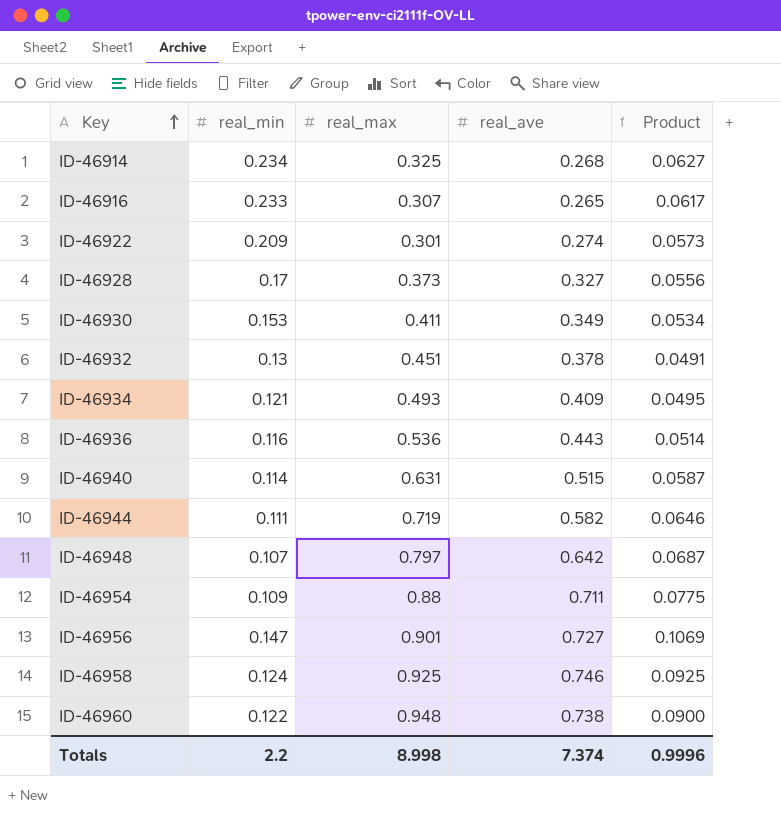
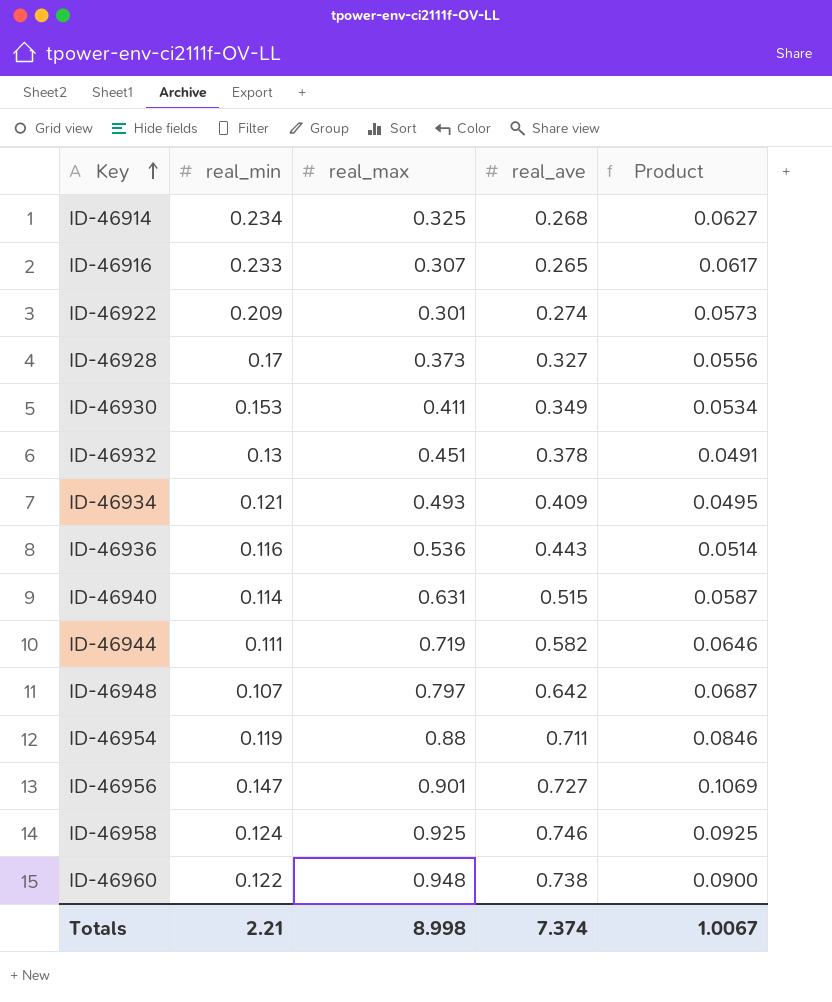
ID-46954 | real_min: 0.109 -> 0.119
ID-46954 | Product: 0.0775 -> 0.0846
Totals | real_min: 2.2 -> 2.21
Totals | Product: 0.9996 -> 1.0067

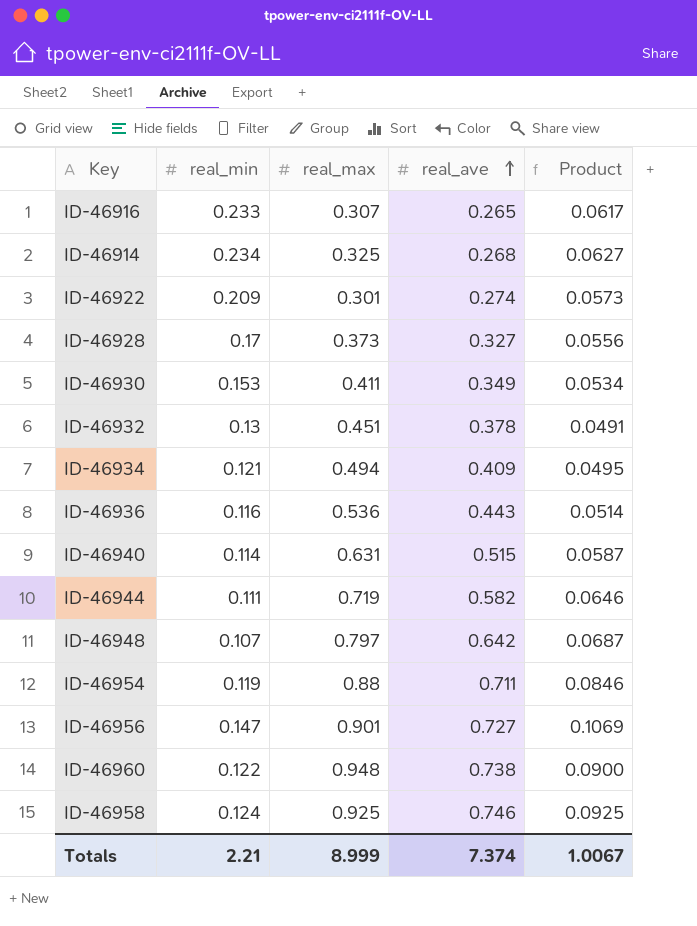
row order: Key ascending -> real_ave ascending
ID-46934 | real_max: 0.493 -> 0.494
Totals | real_max: 8.998 -> 8.999

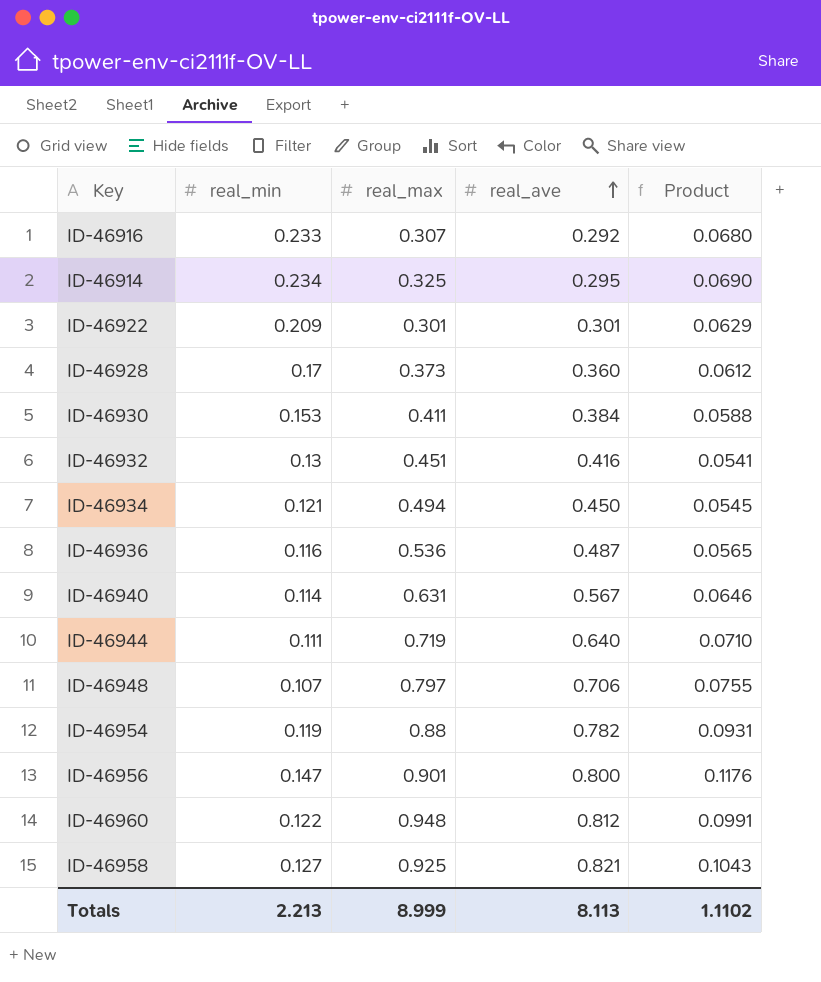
ID-46916 | real_ave: 0.265 -> 0.292
ID-46916 | Product: 0.0617 -> 0.0680
ID-46914 | real_ave: 0.268 -> 0.295
ID-46914 | Product: 0.0627 -> 0.0690
ID-46922 | real_ave: 0.274 -> 0.301
ID-46922 | Product: 0.0573 -> 0.0629
ID-46928 | real_ave: 0.327 -> 0.360
ID-46928 | Product: 0.0556 -> 0.0612
ID-46930 | real_ave: 0.349 -> 0.384
ID-46930 | Product: 0.0534 -> 0.0588
ID-46932 | real_ave: 0.378 -> 0.416
ID-46932 | Product: 0.0491 -> 0.0541
ID-46934 | real_ave: 0.409 -> 0.450
ID-46934 | Product: 0.0495 -> 0.0545
ID-46936 | real_ave: 0.443 -> 0.487
ID-46936 | Product: 0.0514 -> 0.0565
ID-46940 | real_ave: 0.515 -> 0.567
ID-46940 | Product: 0.0587 -> 0.0646
ID-46944 | real_ave: 0.582 -> 0.640
ID-46944 | Product: 0.0646 -> 0.0710
ID-46948 | real_ave: 0.642 -> 0.706
ID-46948 | Product: 0.0687 -> 0.0755
ID-46954 | real_ave: 0.711 -> 0.782
ID-46954 | Product: 0.0846 -> 0.0931
ID-46956 | real_ave: 0.727 -> 0.800
ID-46956 | Product: 0.1069 -> 0.1176
ID-46960 | real_ave: 0.738 -> 0.812
ID-46960 | Product: 0.0900 -> 0.0991
ID-46958 | real_min: 0.124 -> 0.127
ID-46958 | real_ave: 0.746 -> 0.821
ID-46958 | Product: 0.0925 -> 0.1043
Totals | real_min: 2.21 -> 2.213
Totals | real_ave: 7.374 -> 8.113
Totals | Product: 1.0067 -> 1.1102

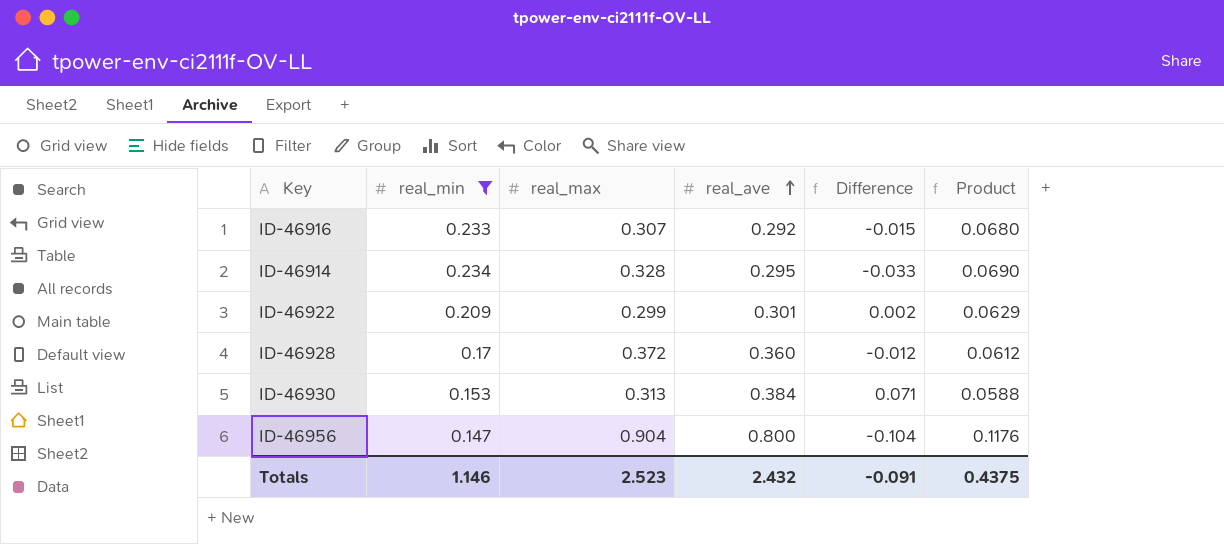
filter: none -> real_min >= 0.147
column Difference | formula: none -> [real_ave] - [real_max]
ID-46914 | real_max: 0.325 -> 0.328
ID-46922 | real_max: 0.301 -> 0.299
ID-46928 | real_max: 0.373 -> 0.372
ID-46930 | real_max: 0.411 -> 0.313
ID-46956 | real_max: 0.901 -> 0.904
Totals | real_min: 2.213 -> 1.146
Totals | real_max: 8.999 -> 2.523
Totals | real_ave: 8.113 -> 2.432
Totals | Product: 1.1102 -> 0.4375

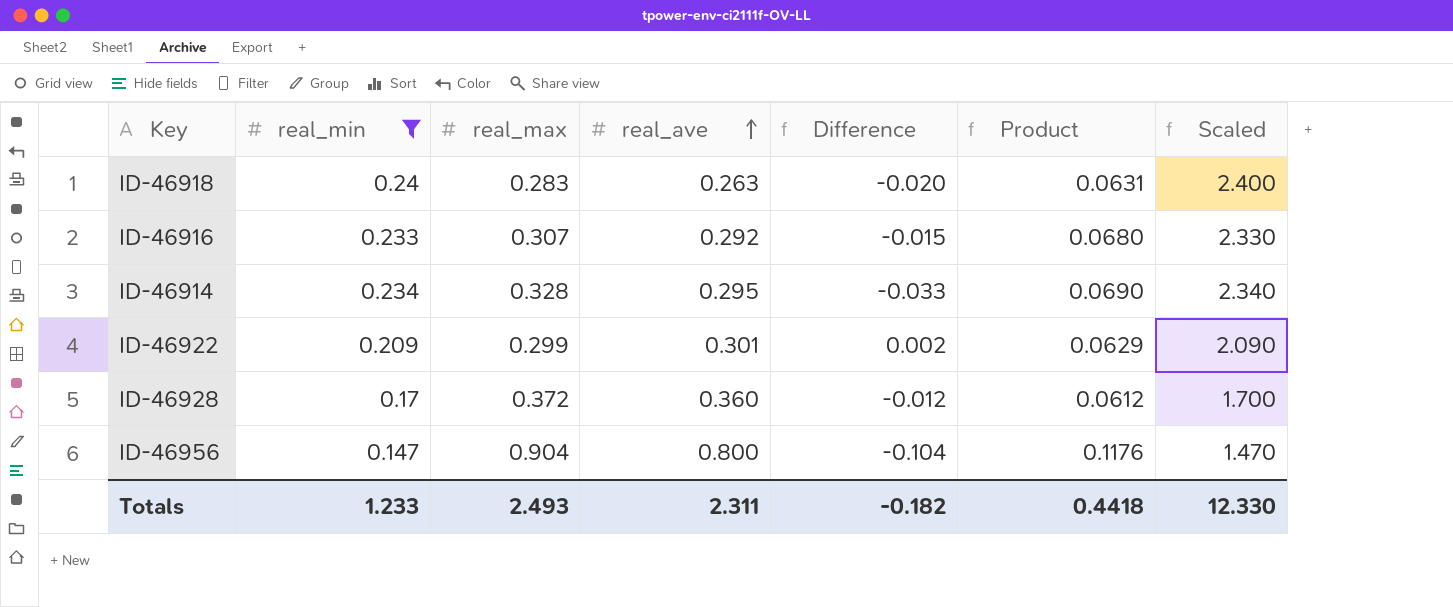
column Scaled | formula: none -> [real_min] * 10
row ID-46930: 0.153 | 0.313 | 0.384 | 0.071 | 0.0588 -> none
row ID-46918: none -> 0.24 | 0.283 | 0.263 | -0.020 | 0.0631 | 2.400
Totals | real_min: 1.146 -> 1.233
Totals | real_max: 2.523 -> 2.493
Totals | real_ave: 2.432 -> 2.311
Totals | Difference: -0.091 -> -0.182
Totals | Product: 0.4375 -> 0.4418

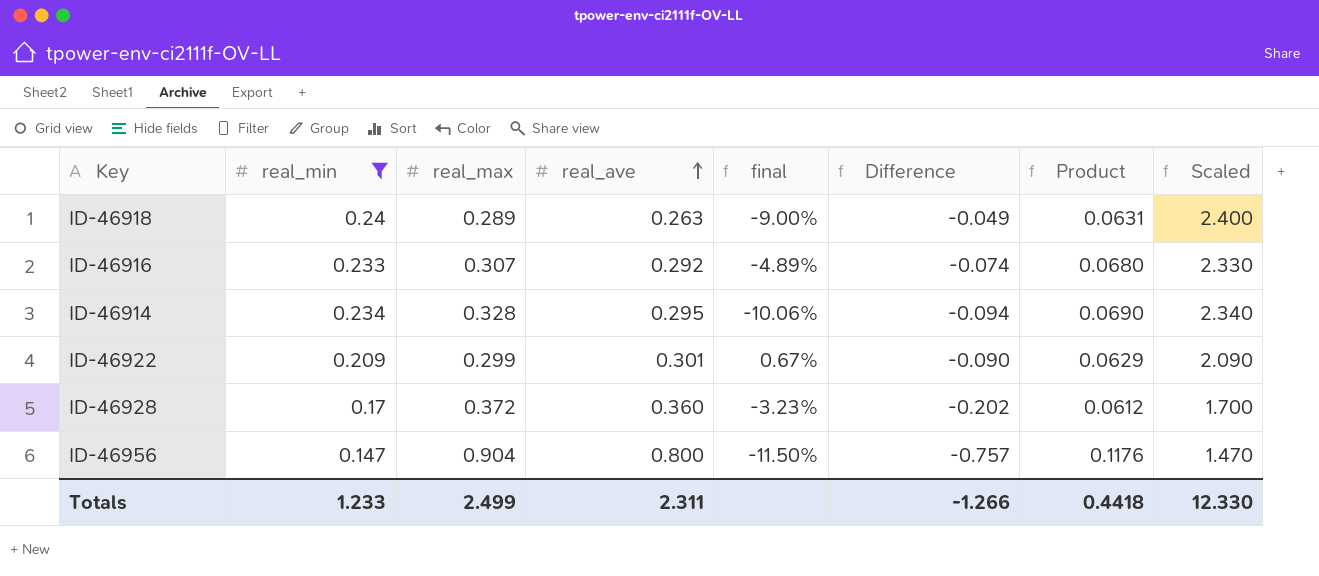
column final | formula: none -> ([real_ave] - [real_max]) / [real_max]
column Difference | formula: [real_ave] - [real_max] -> [real_min] - [real_max]
ID-46918 | real_max: 0.283 -> 0.289
Totals | real_max: 2.493 -> 2.499
Totals | Difference: -0.182 -> -1.266

